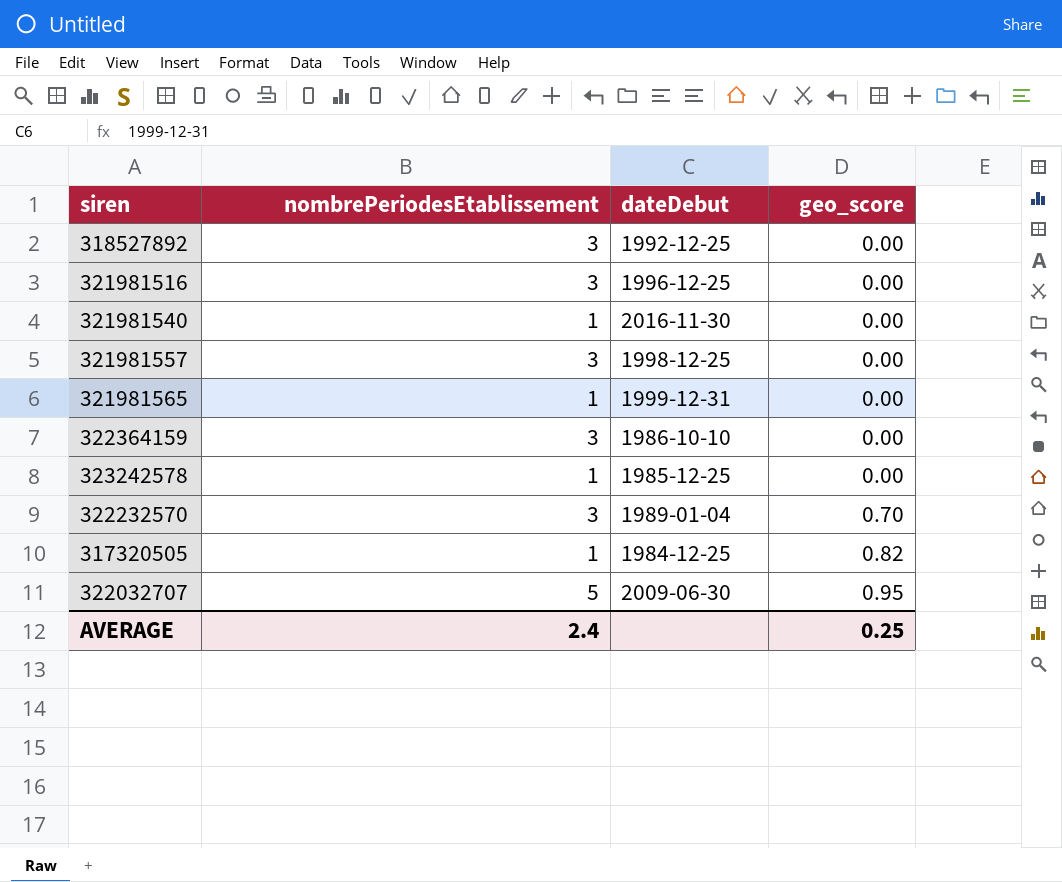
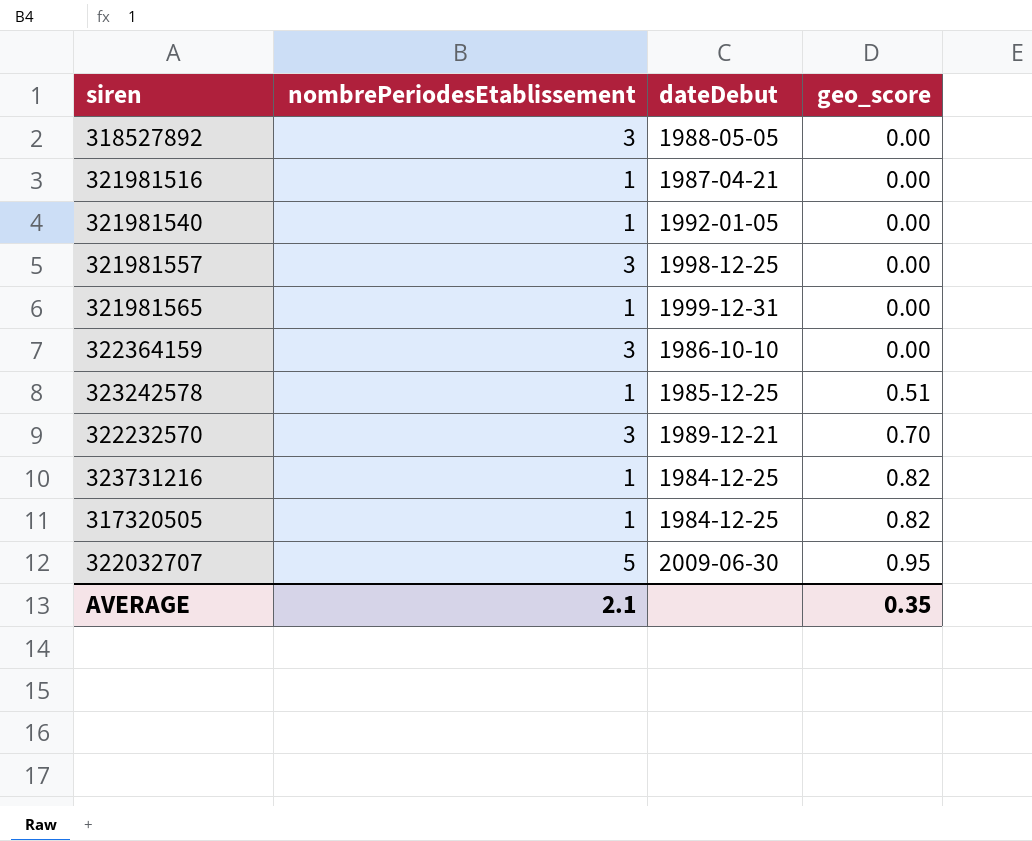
318527892 | dateDebut: 1992-12-25 -> 1988-05-05
321981516 | nombrePeriodesEtablissement: 3 -> 1
321981516 | dateDebut: 1996-12-25 -> 1987-04-21
321981540 | dateDebut: 2016-11-30 -> 1992-01-05
323242578 | geo_score: 0.00 -> 0.51
322232570 | dateDebut: 1989-01-04 -> 1989-12-21
row 323731216: none -> 1 | 1984-12-25 | 0.82
AVERAGE | nombrePeriodesEtablissement: 2.4 -> 2.1
AVERAGE | geo_score: 0.25 -> 0.35

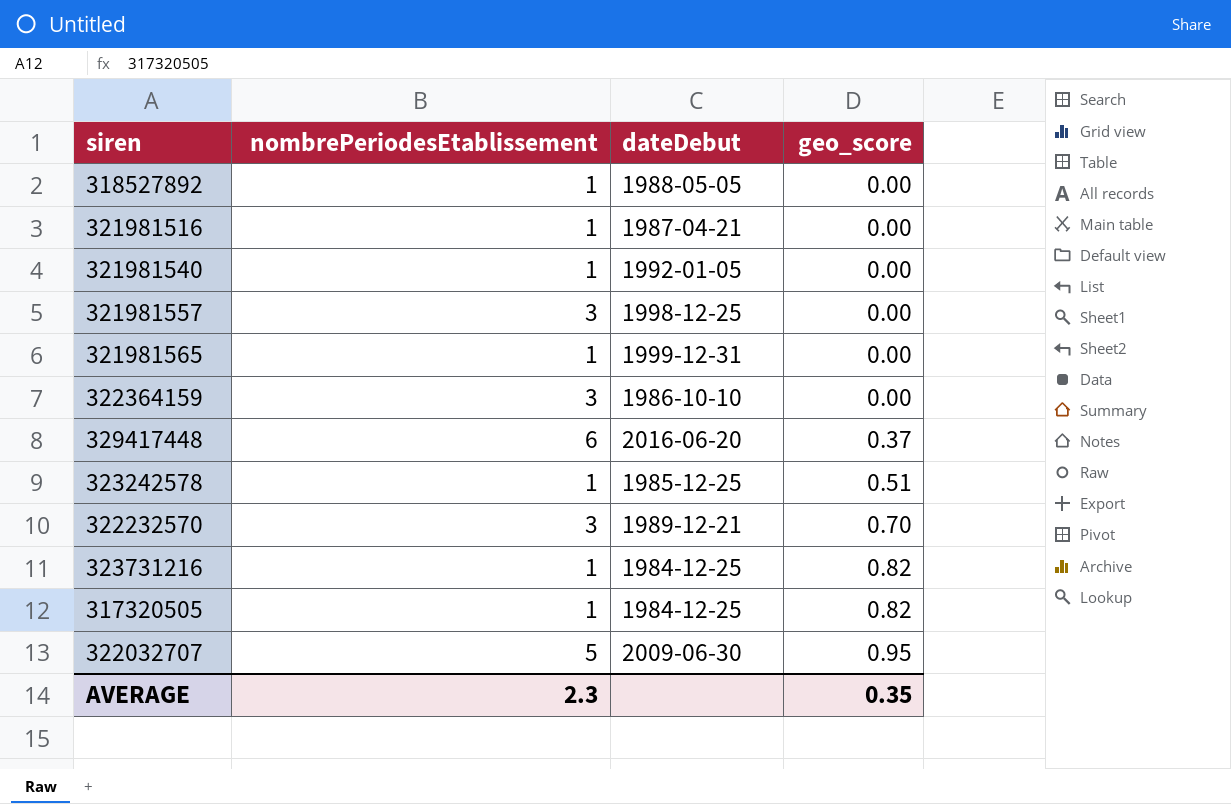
318527892 | nombrePeriodesEtablissement: 3 -> 1
row 329417448: none -> 6 | 2016-06-20 | 0.37
AVERAGE | nombrePeriodesEtablissement: 2.1 -> 2.3

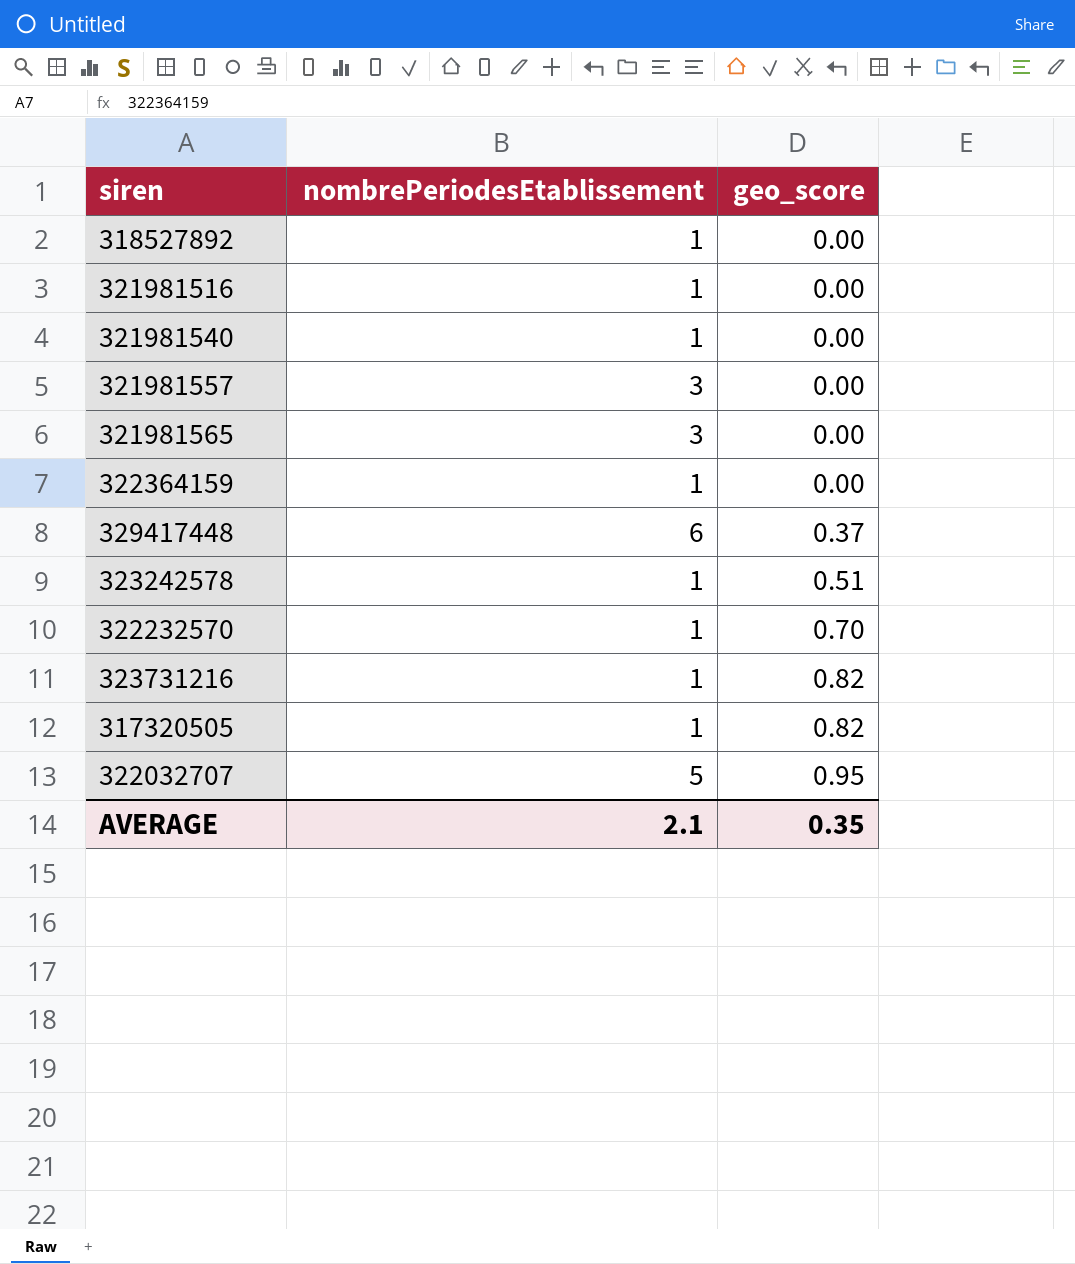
column dateDebut | position: 3 -> none
321981565 | nombrePeriodesEtablissement: 1 -> 3
322364159 | nombrePeriodesEtablissement: 3 -> 1
322232570 | nombrePeriodesEtablissement: 3 -> 1
AVERAGE | nombrePeriodesEtablissement: 2.3 -> 2.1

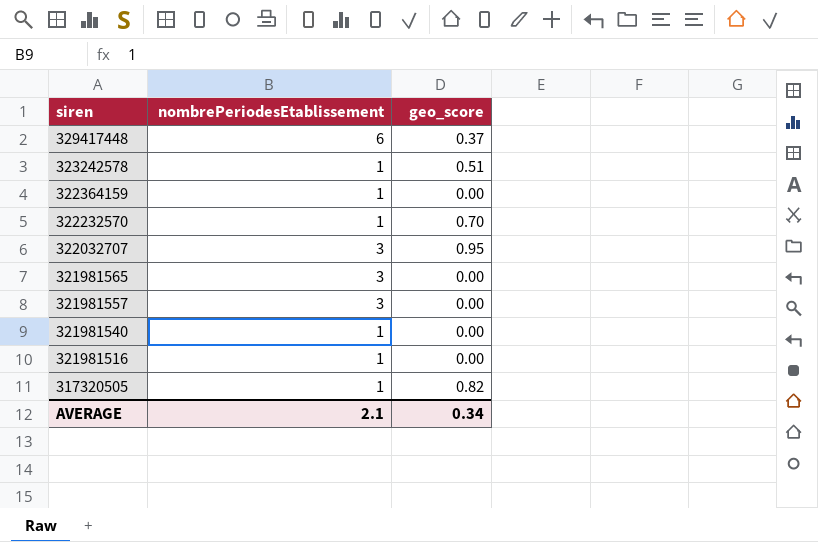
row order: geo_score ascending -> siren descending
row 318527892: 1 | 0.00 -> none
row 323731216: 1 | 0.82 -> none
322032707 | nombrePeriodesEtablissement: 5 -> 3
AVERAGE | geo_score: 0.35 -> 0.34

